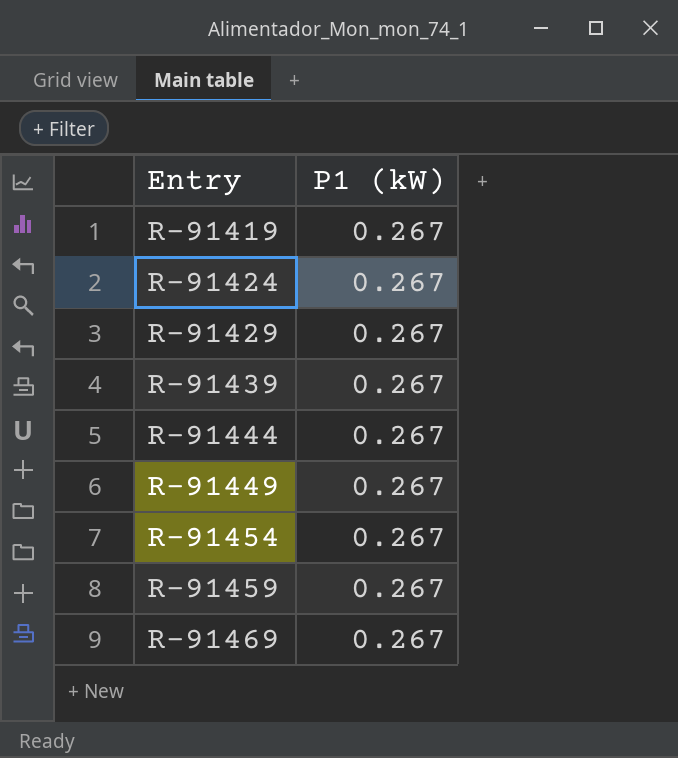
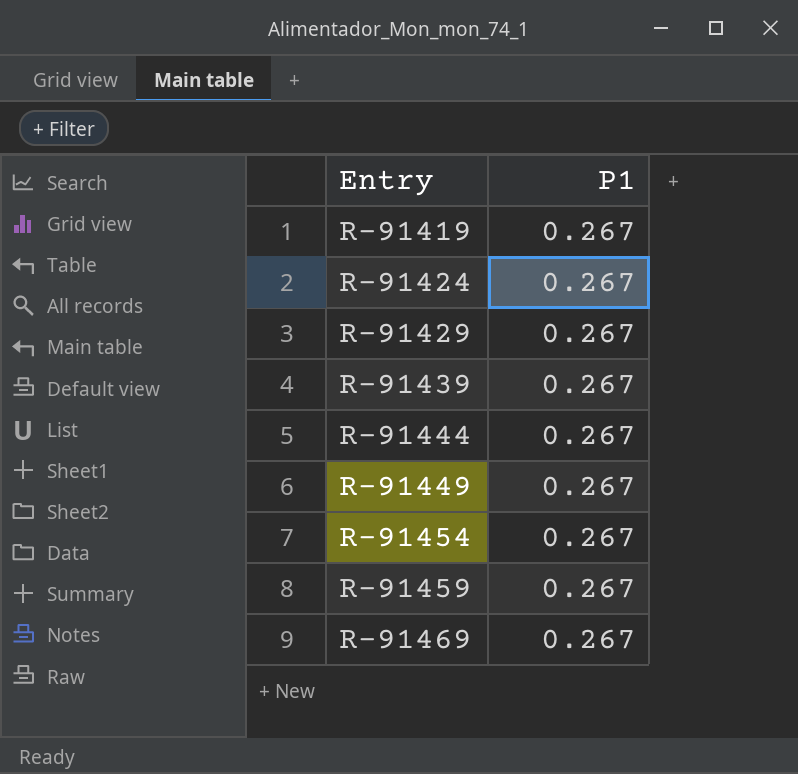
column name: P1 (kW) -> P1

